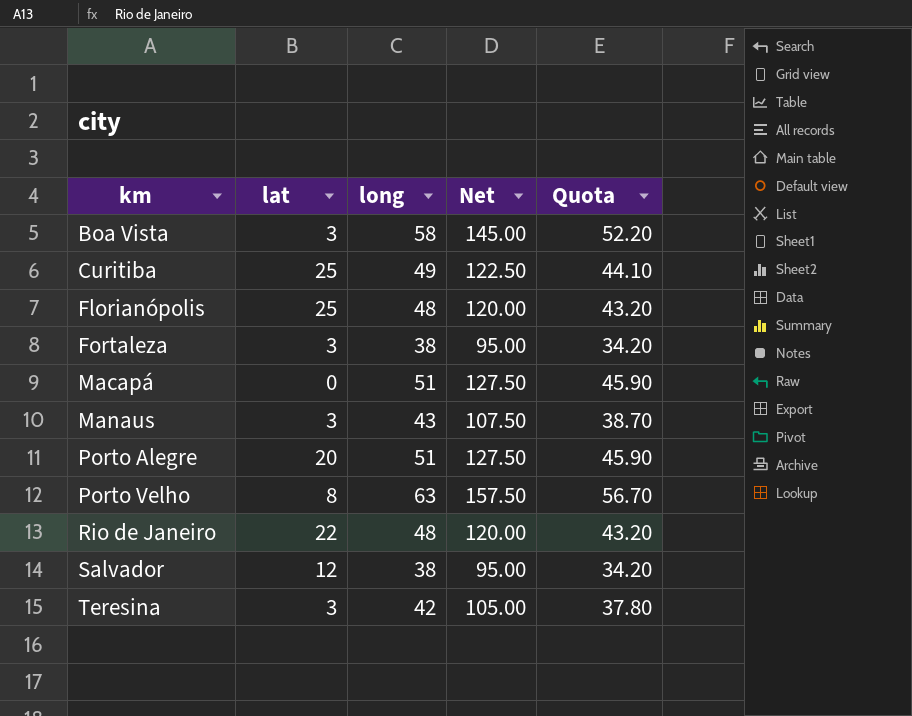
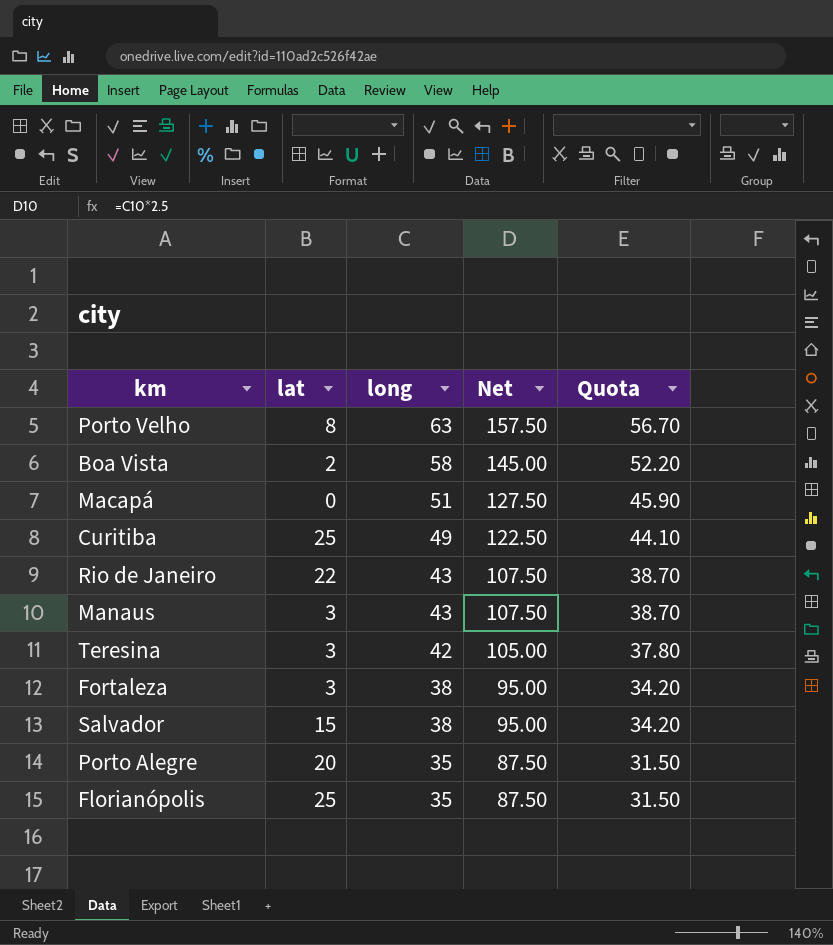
row order: km ascending -> long descending
Boa Vista | lat: 3 -> 2
Rio de Janeiro | long: 48 -> 43
Rio de Janeiro | Net: 120.00 -> 107.50
Rio de Janeiro | Quota: 43.20 -> 38.70
Salvador | lat: 12 -> 15
Porto Alegre | long: 51 -> 35
Porto Alegre | Net: 127.50 -> 87.50
Porto Alegre | Quota: 45.90 -> 31.50
Florianópolis | long: 48 -> 35
Florianópolis | Net: 120.00 -> 87.50
Florianópolis | Quota: 43.20 -> 31.50

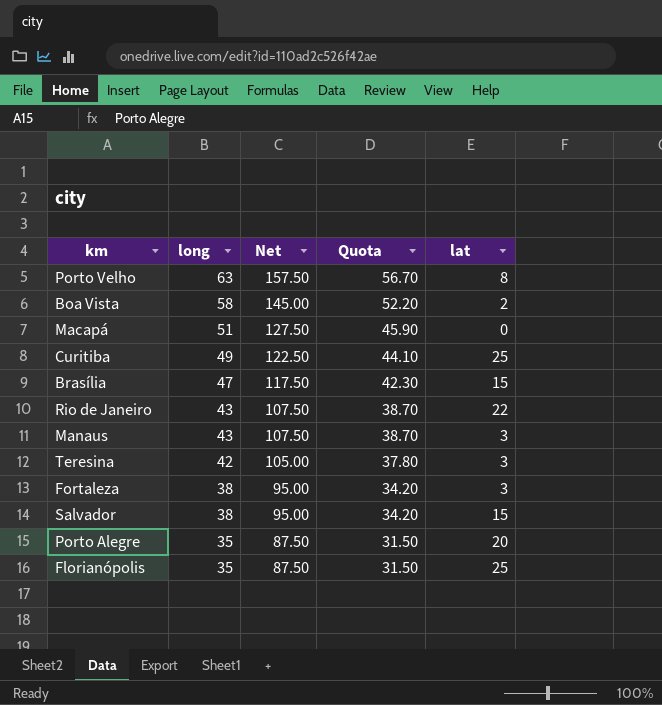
column lat | position: 2 -> 5
row Brasília: none -> 47 | 117.50 | 42.30 | 15

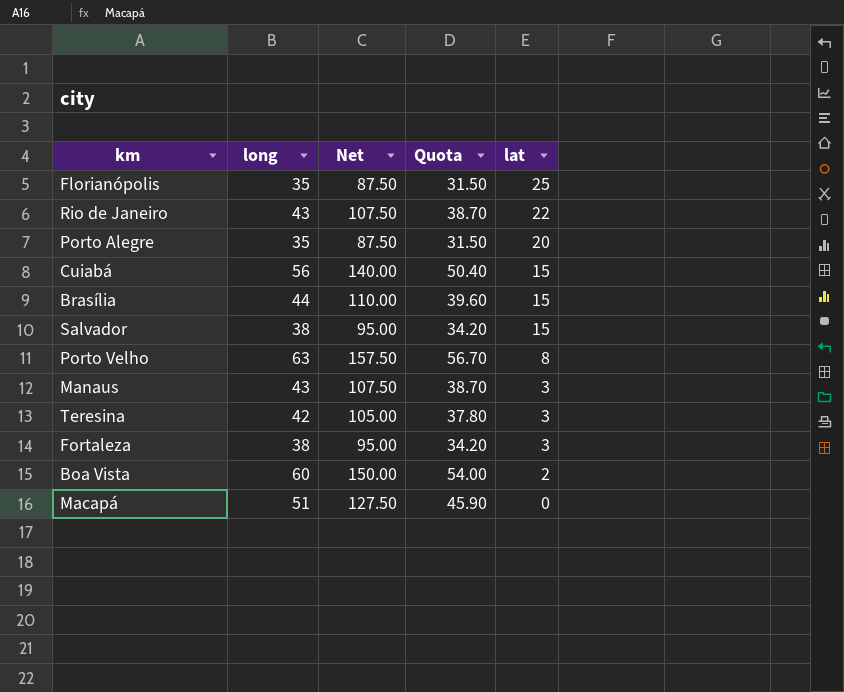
row order: long descending -> lat descending
row Curitiba: 49 | 122.50 | 44.10 | 25 -> none
row Cuiabá: none -> 56 | 140.00 | 50.40 | 15
Brasília | long: 47 -> 44
Brasília | Net: 117.50 -> 110.00
Brasília | Quota: 42.30 -> 39.60
Boa Vista | long: 58 -> 60
Boa Vista | Net: 145.00 -> 150.00
Boa Vista | Quota: 52.20 -> 54.00

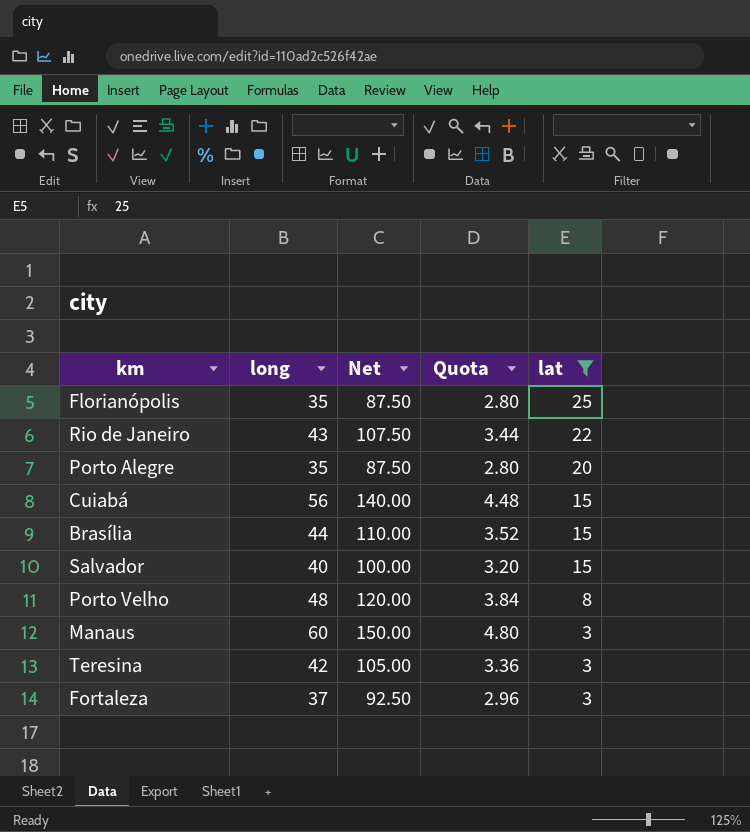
filter: none -> lat >= 3
column Quota | formula: [long] * 0.9 -> [long] * 0.08
Salvador | long: 38 -> 40
Salvador | Net: 95.00 -> 100.00
Porto Velho | long: 63 -> 48
Porto Velho | Net: 157.50 -> 120.00
Manaus | long: 43 -> 60
Manaus | Net: 107.50 -> 150.00
Fortaleza | long: 38 -> 37
Fortaleza | Net: 95.00 -> 92.50

